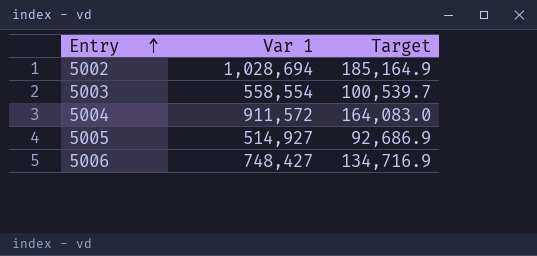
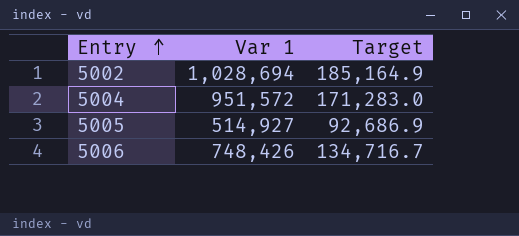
row 5003: 558,554 | 100,539.7 -> none
5004 | Var 1: 911,572 -> 951,572
5004 | Target: 164,083.0 -> 171,283.0
5006 | Var 1: 748,427 -> 748,426
5006 | Target: 134,716.9 -> 134,716.7

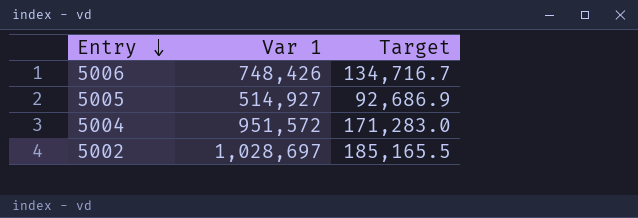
row order: Entry ascending -> Entry descending
5002 | Var 1: 1,028,694 -> 1,028,697
5002 | Target: 185,164.9 -> 185,165.5

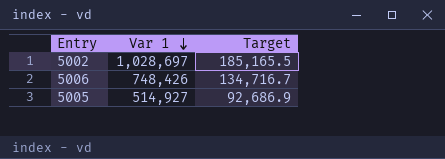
row order: Entry descending -> Var 1 descending
row 5004: 951,572 | 171,283.0 -> none

